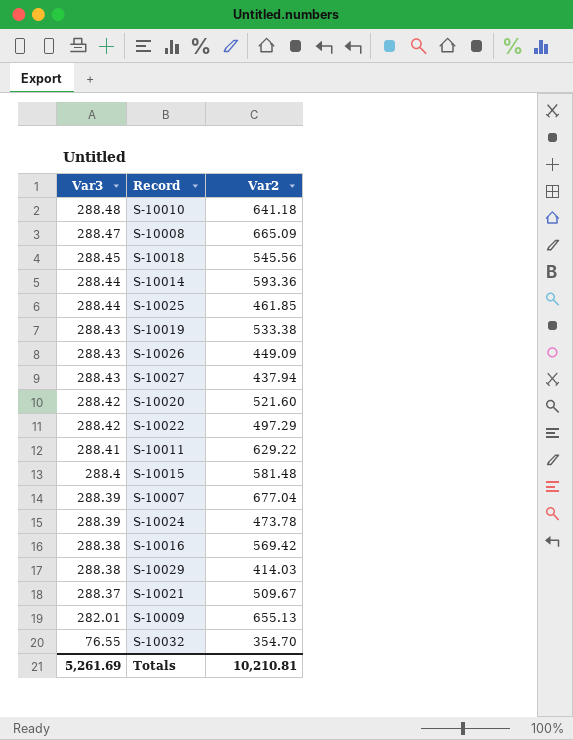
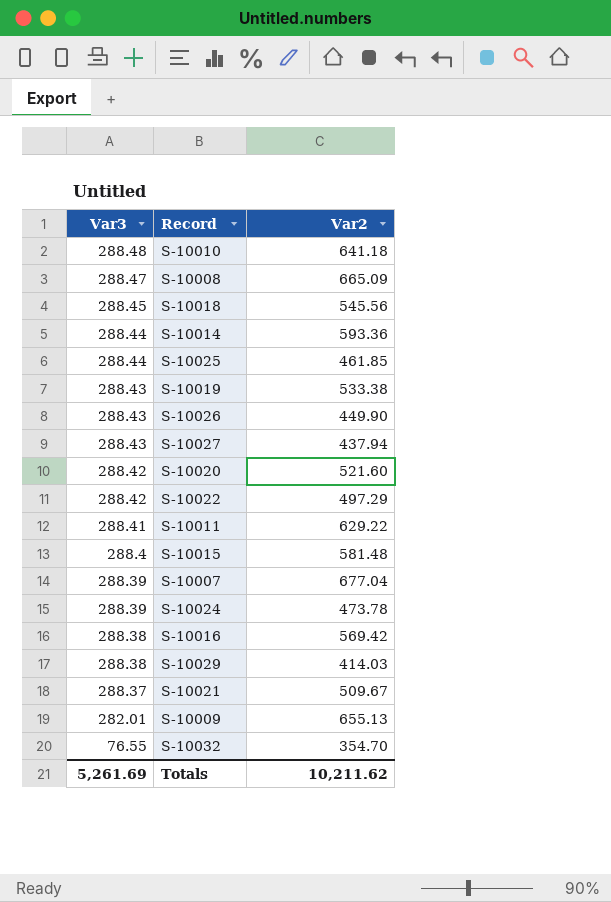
S-10026 | Var2: 449.09 -> 449.90
Totals | Var2: 10,210.81 -> 10,211.62

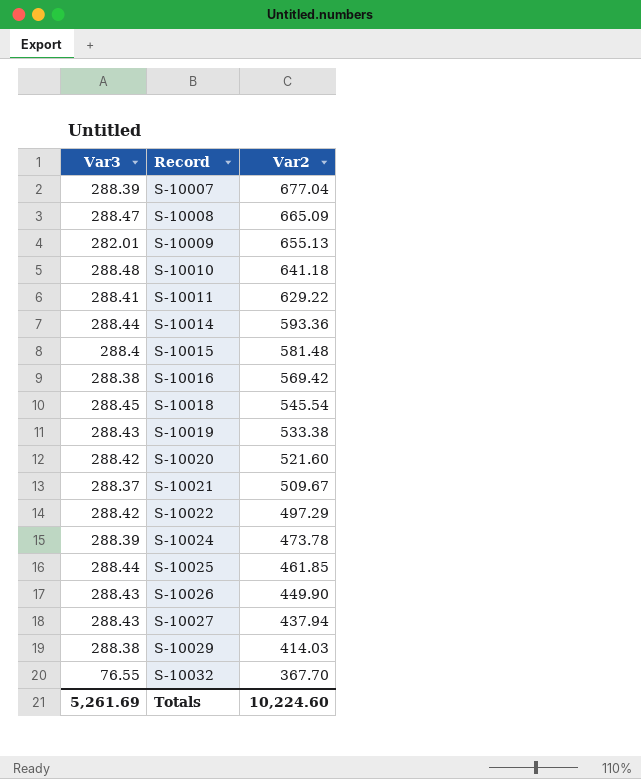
row order: Var3 descending -> Record ascending
S-10018 | Var2: 545.56 -> 545.54
S-10032 | Var2: 354.70 -> 367.70
Totals | Var2: 10,211.62 -> 10,224.60

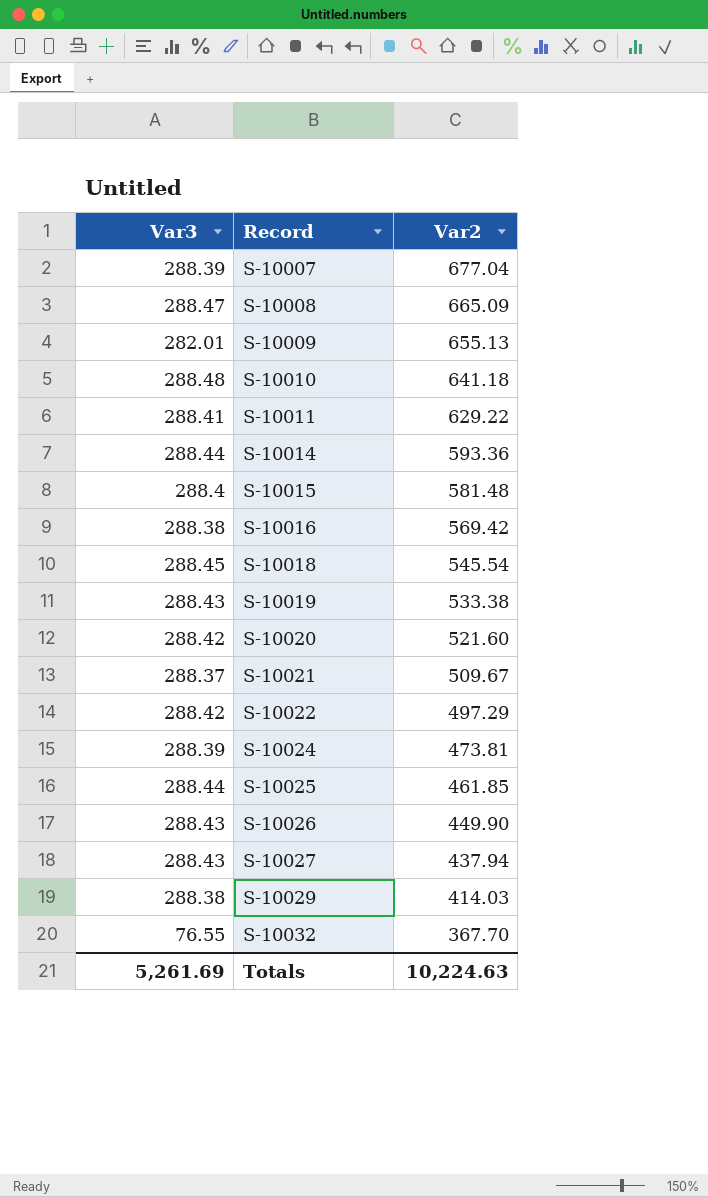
S-10024 | Var2: 473.78 -> 473.81
Totals | Var2: 10,224.60 -> 10,224.63

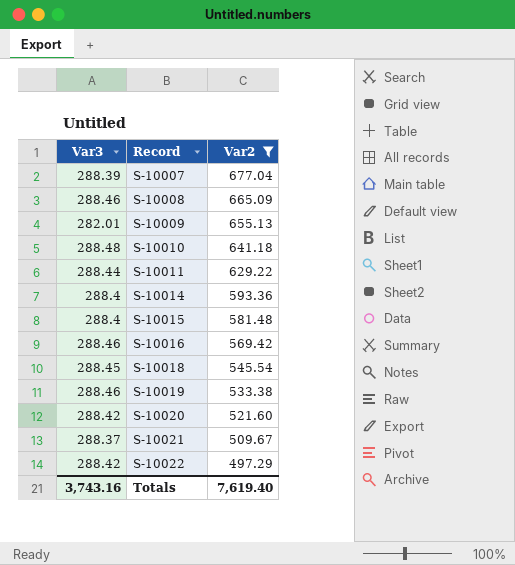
filter: none -> Var2 >= 497.29
S-10008 | Var3: 288.47 -> 288.46
S-10011 | Var3: 288.41 -> 288.44
S-10014 | Var3: 288.44 -> 288.4
S-10016 | Var3: 288.38 -> 288.46
S-10019 | Var3: 288.43 -> 288.46
Totals | Var3: 5,261.69 -> 3,743.16
Totals | Var2: 10,224.63 -> 7,619.40

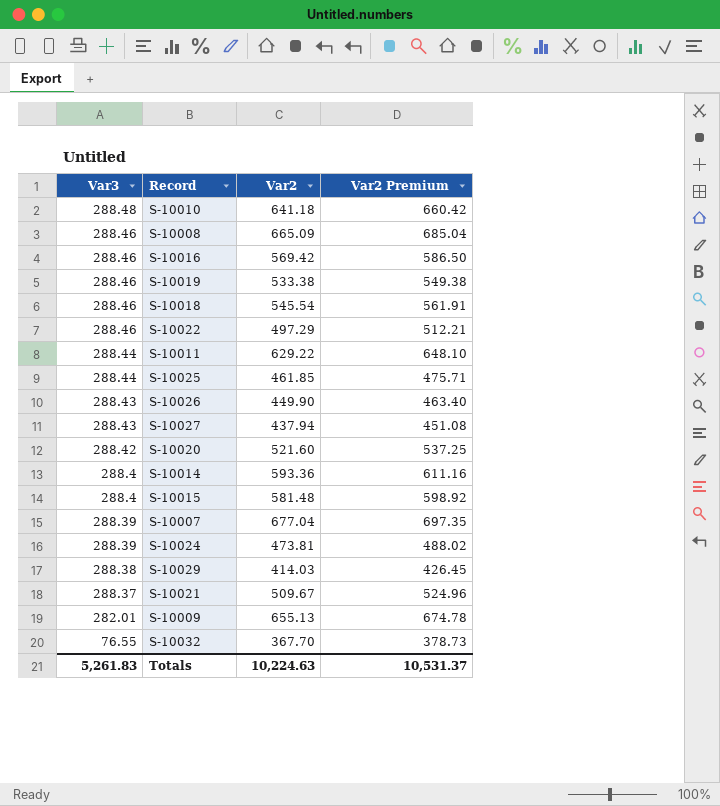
filter: Var2 >= 497.29 -> none
row order: Record ascending -> Var3 descending
column Var2 Premium | formula: none -> [Var2] * 1.03
S-10018 | Var3: 288.45 -> 288.46
S-10022 | Var3: 288.42 -> 288.46
Totals | Var3: 3,743.16 -> 5,261.83
Totals | Var2: 7,619.40 -> 10,224.63

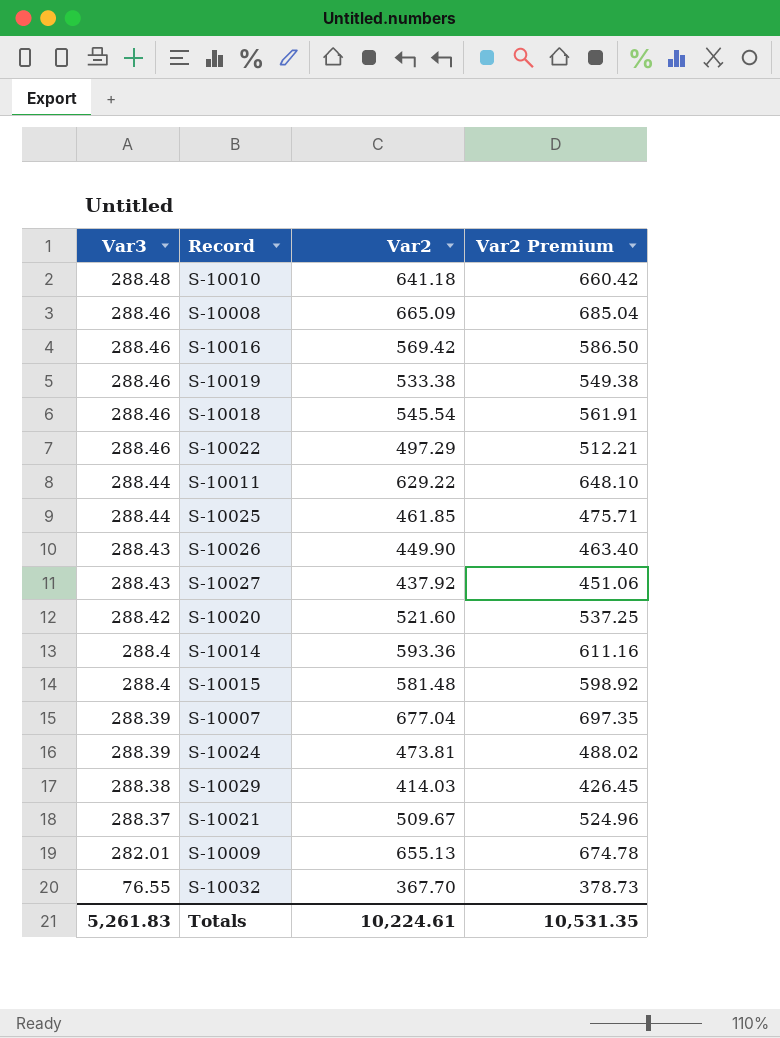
S-10027 | Var2: 437.94 -> 437.92
S-10027 | Var2 Premium: 451.08 -> 451.06
Totals | Var2: 10,224.63 -> 10,224.61
Totals | Var2 Premium: 10,531.37 -> 10,531.35

